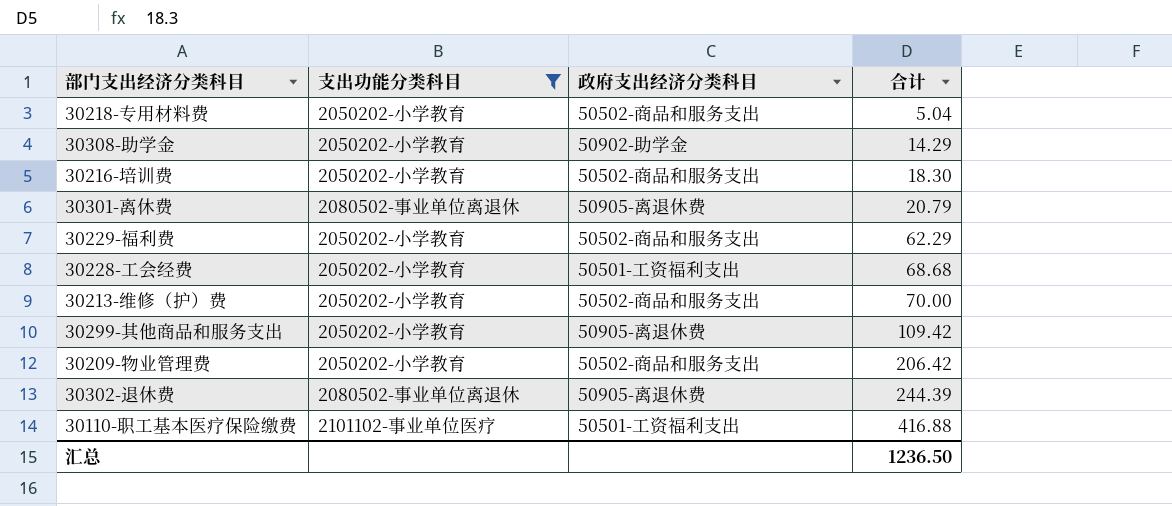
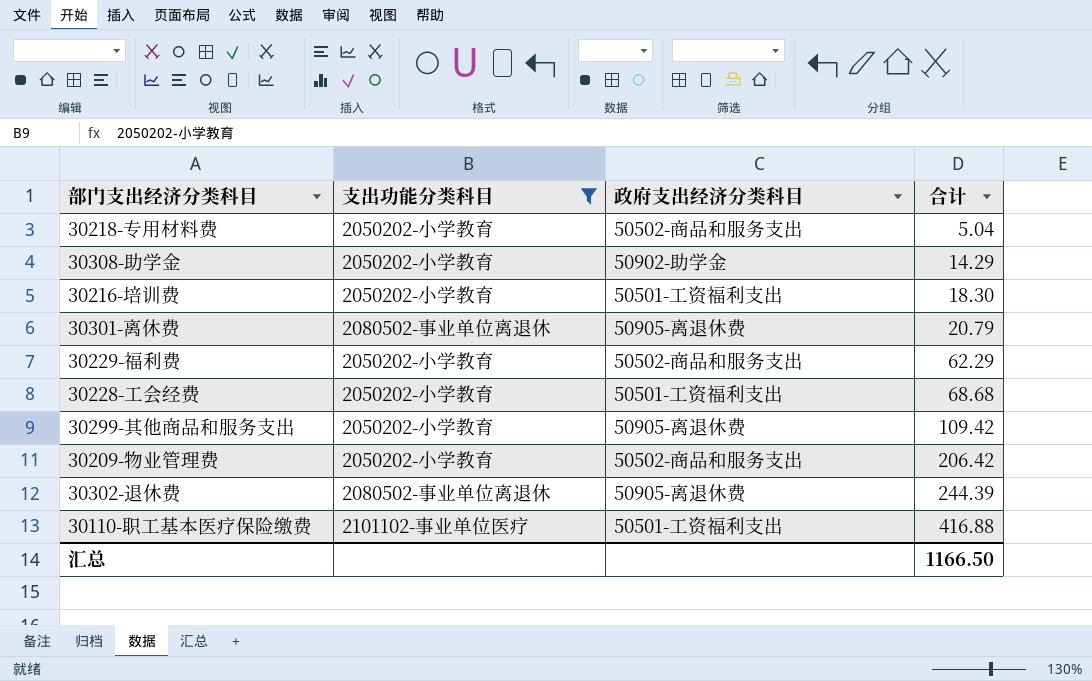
row 30213-维修（护）费: 2050202-小学教育 | 50502-商品和服务支出 | 70.00 -> none
30216-培训费 | 政府支出经济分类科目: 50502-商品和服务支出 -> 50501-工资福利支出
汇总 | 合计: 1236.50 -> 1166.50

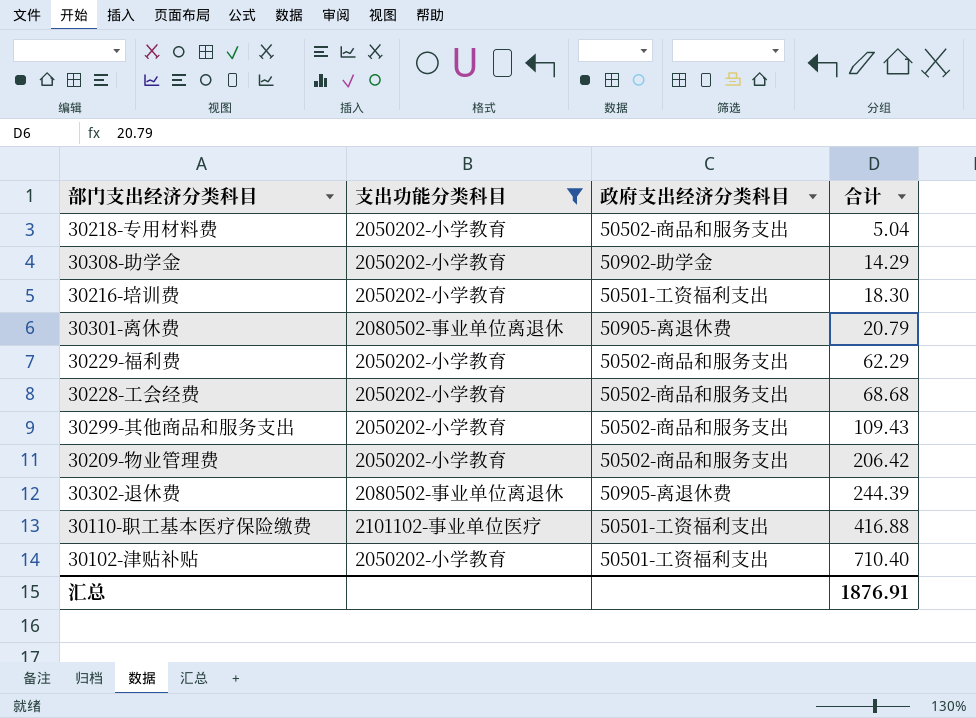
30228-工会经费 | 政府支出经济分类科目: 50501-工资福利支出 -> 50502-商品和服务支出
30299-其他商品和服务支出 | 政府支出经济分类科目: 50905-离退休费 -> 50502-商品和服务支出
30299-其他商品和服务支出 | 合计: 109.42 -> 109.43
row 30102-津贴补贴: none -> 2050202-小学教育 | 50501-工资福利支出 | 710.40
汇总 | 合计: 1166.50 -> 1876.91

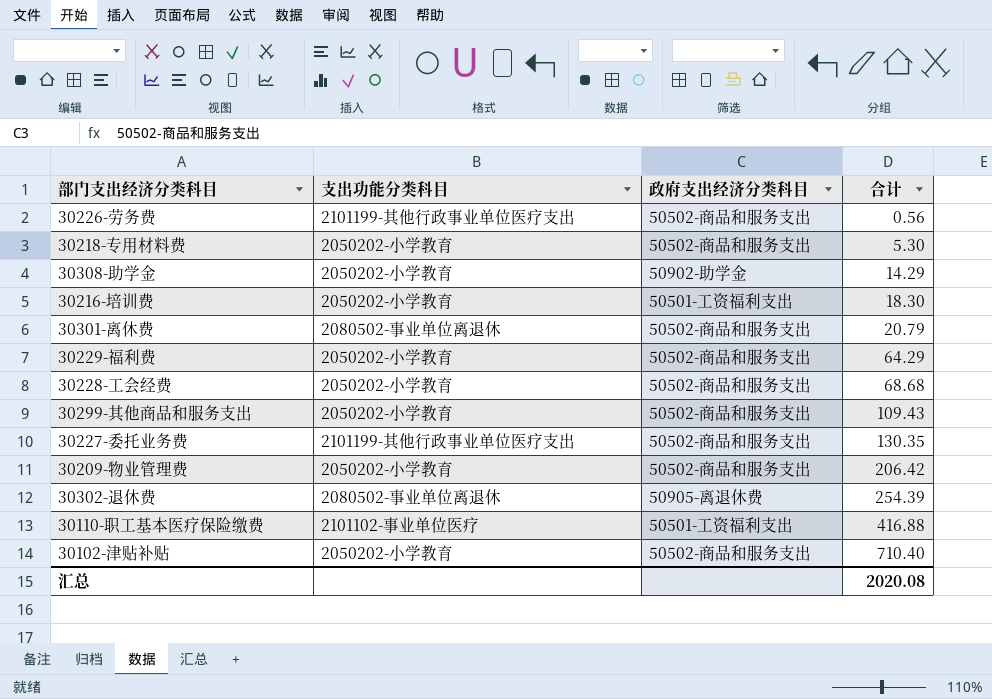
filter: 支出功能分类科目 != 2101199-其他行政事业单位医疗支出 -> none
30218-专用材料费 | 合计: 5.04 -> 5.30
30301-离休费 | 政府支出经济分类科目: 50905-离退休费 -> 50502-商品和服务支出
30229-福利费 | 合计: 62.29 -> 64.29
30302-退休费 | 合计: 244.39 -> 254.39
30102-津贴补贴 | 政府支出经济分类科目: 50501-工资福利支出 -> 50502-商品和服务支出
汇总 | 合计: 1876.91 -> 2020.08

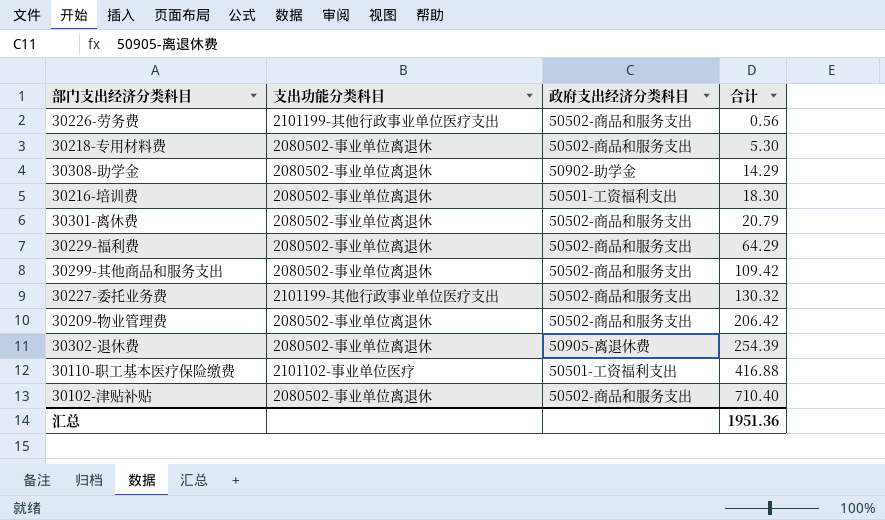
row 30228-工会经费: 2050202-小学教育 | 50502-商品和服务支出 | 68.68 -> none
30218-专用材料费 | 支出功能分类科目: 2050202-小学教育 -> 2080502-事业单位离退休
30308-助学金 | 支出功能分类科目: 2050202-小学教育 -> 2080502-事业单位离退休
30216-培训费 | 支出功能分类科目: 2050202-小学教育 -> 2080502-事业单位离退休
30229-福利费 | 支出功能分类科目: 2050202-小学教育 -> 2080502-事业单位离退休
30299-其他商品和服务支出 | 支出功能分类科目: 2050202-小学教育 -> 2080502-事业单位离退休
30299-其他商品和服务支出 | 合计: 109.43 -> 109.42
30227-委托业务费 | 合计: 130.35 -> 130.32
30209-物业管理费 | 支出功能分类科目: 2050202-小学教育 -> 2080502-事业单位离退休
30102-津贴补贴 | 支出功能分类科目: 2050202-小学教育 -> 2080502-事业单位离退休
汇总 | 合计: 2020.08 -> 1951.36

